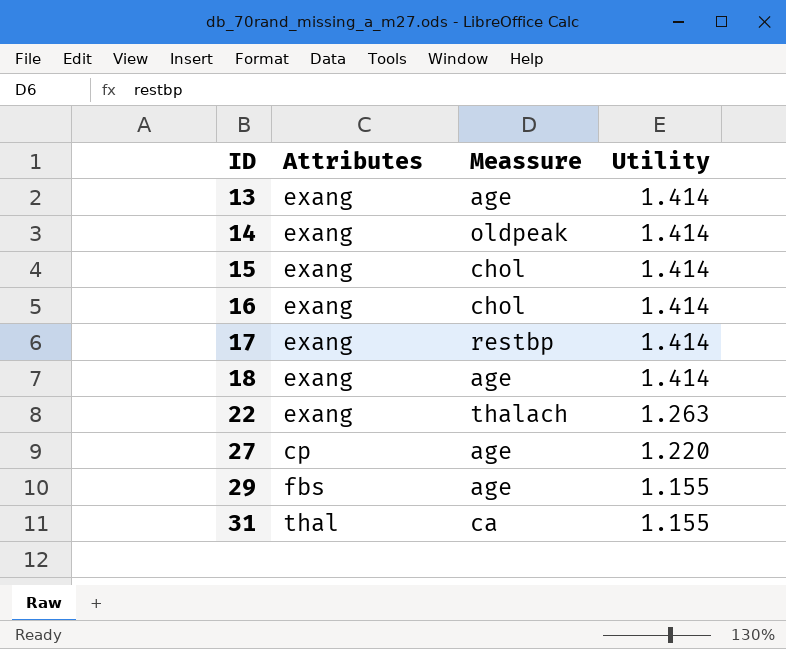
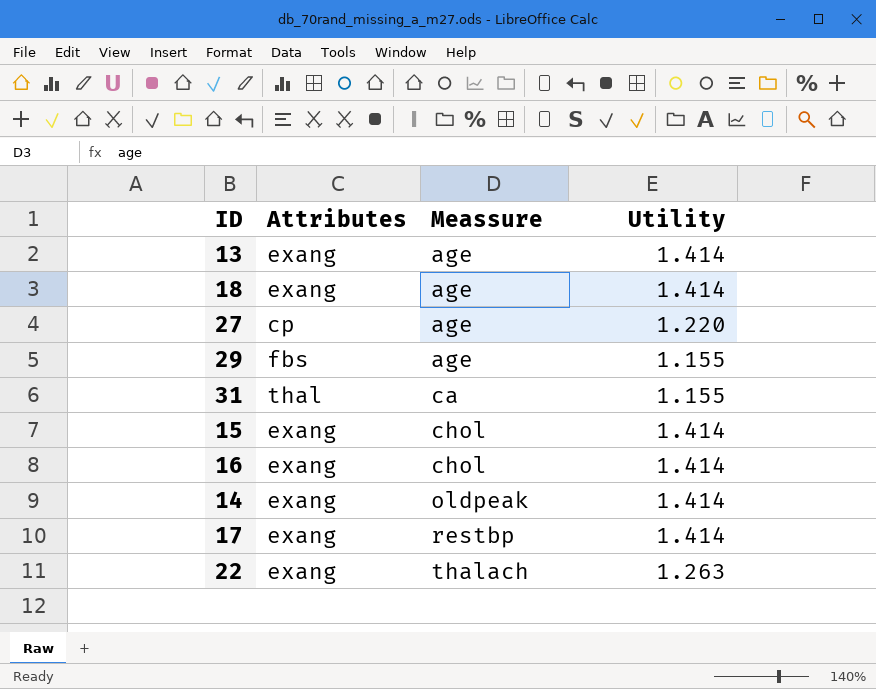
row order: ID ascending -> Meassure ascending

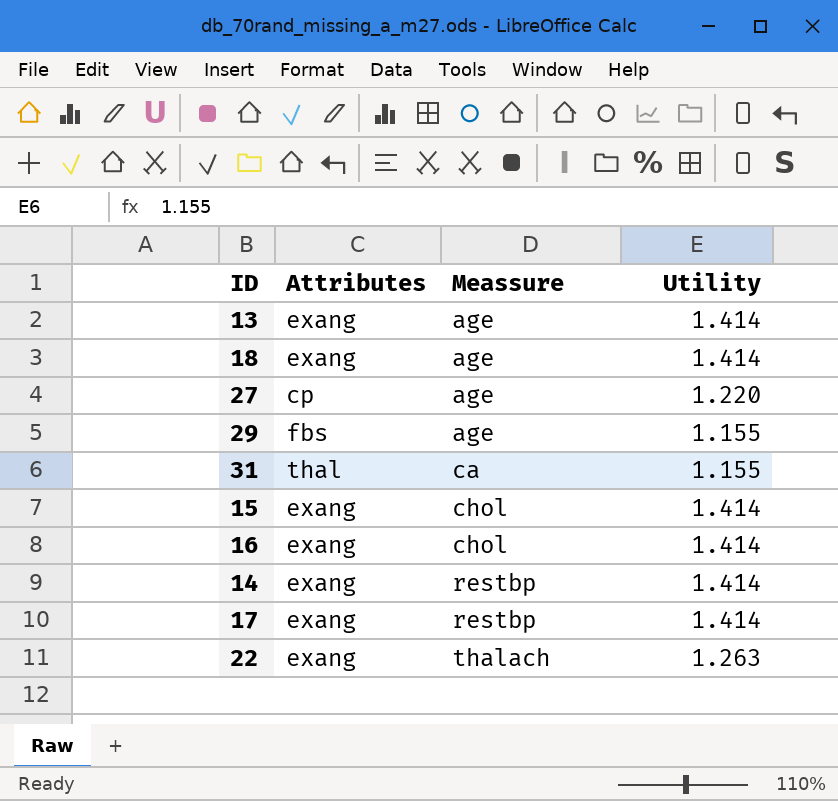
14 | Meassure: oldpeak -> restbp

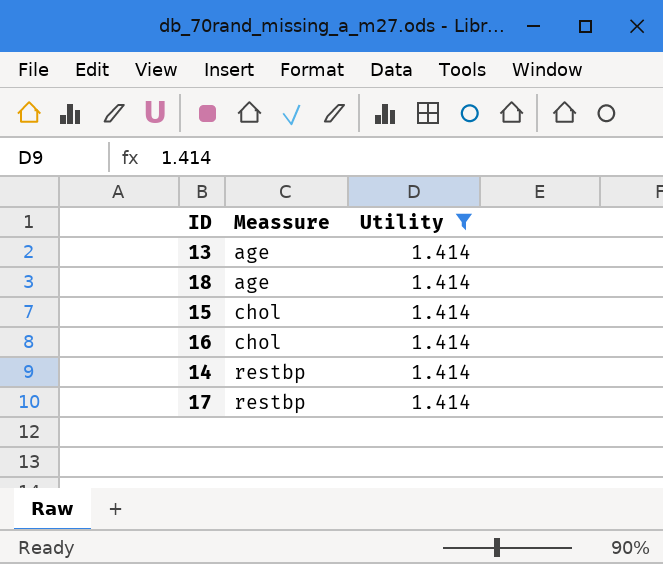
filter: none -> Utility = 1.414
column Attributes | position: 2 -> none

